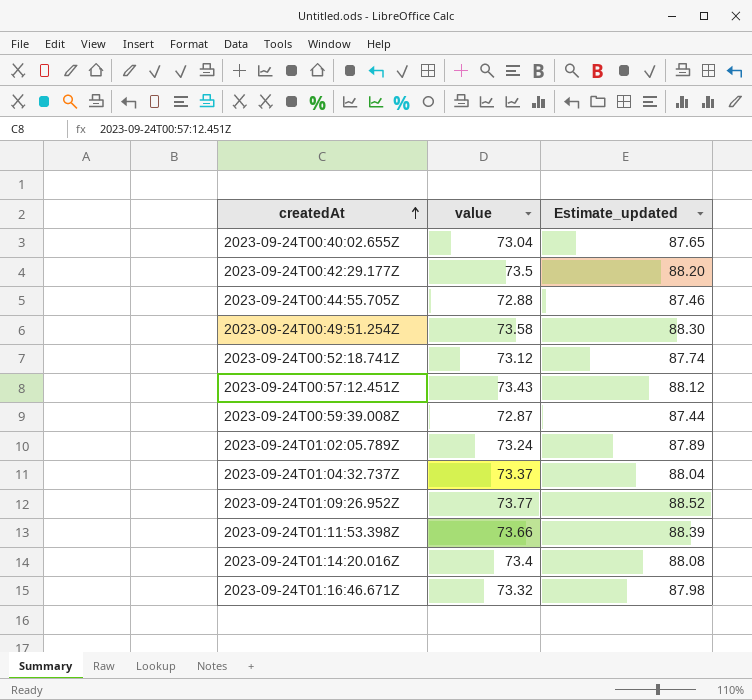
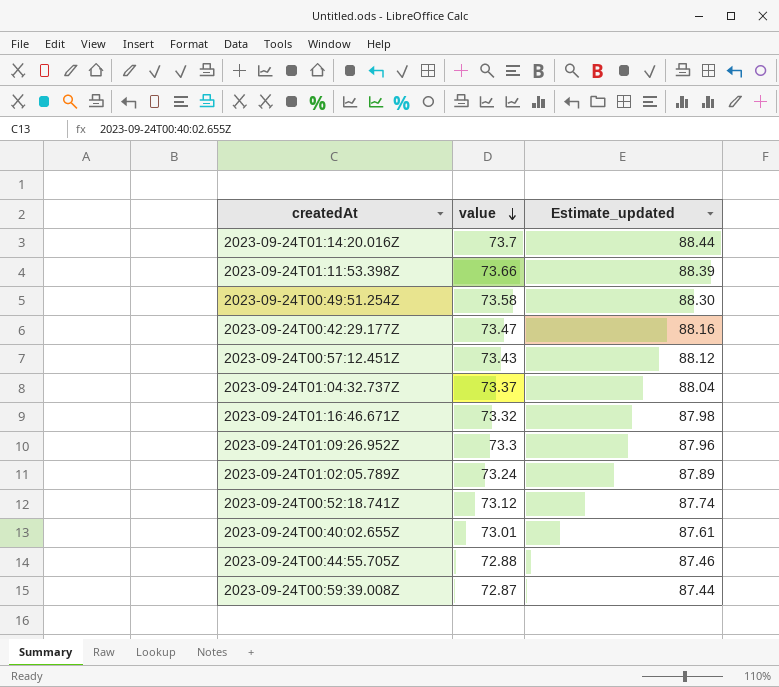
row order: createdAt ascending -> value descending
2023-09-24T01:14:20.016Z | value: 73.4 -> 73.7
2023-09-24T01:14:20.016Z | Estimate_updated: 88.08 -> 88.44
2023-09-24T00:42:29.177Z | value: 73.5 -> 73.47
2023-09-24T00:42:29.177Z | Estimate_updated: 88.20 -> 88.16
2023-09-24T01:09:26.952Z | value: 73.77 -> 73.3
2023-09-24T01:09:26.952Z | Estimate_updated: 88.52 -> 87.96
2023-09-24T00:40:02.655Z | value: 73.04 -> 73.01
2023-09-24T00:40:02.655Z | Estimate_updated: 87.65 -> 87.61

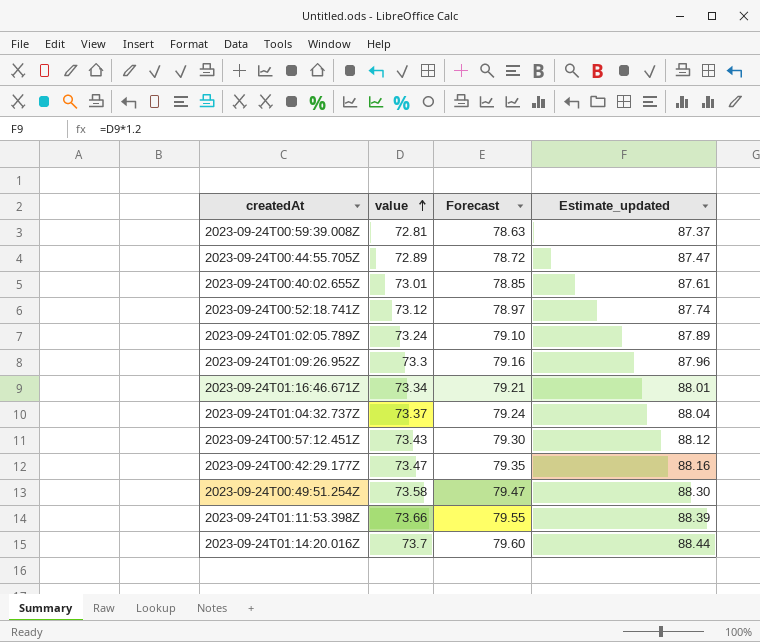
row order: value descending -> value ascending
column Forecast | formula: none -> [value] * 1.08
2023-09-24T00:59:39.008Z | value: 72.87 -> 72.81
2023-09-24T00:59:39.008Z | Estimate_updated: 87.44 -> 87.37
2023-09-24T00:44:55.705Z | value: 72.88 -> 72.89
2023-09-24T00:44:55.705Z | Estimate_updated: 87.46 -> 87.47
2023-09-24T01:16:46.671Z | value: 73.32 -> 73.34
2023-09-24T01:16:46.671Z | Estimate_updated: 87.98 -> 88.01

